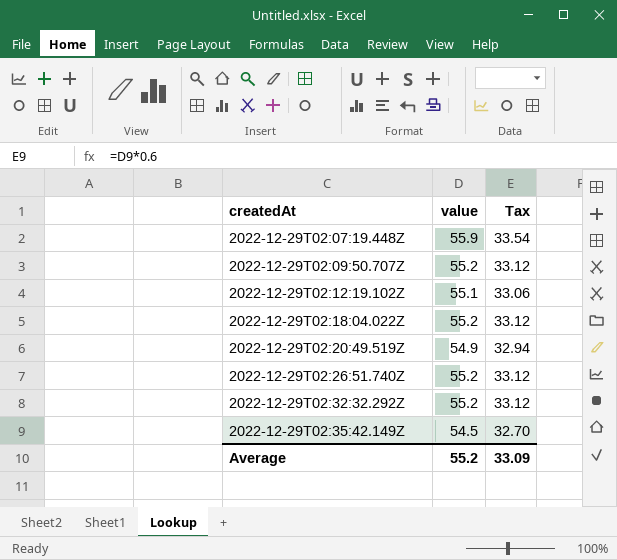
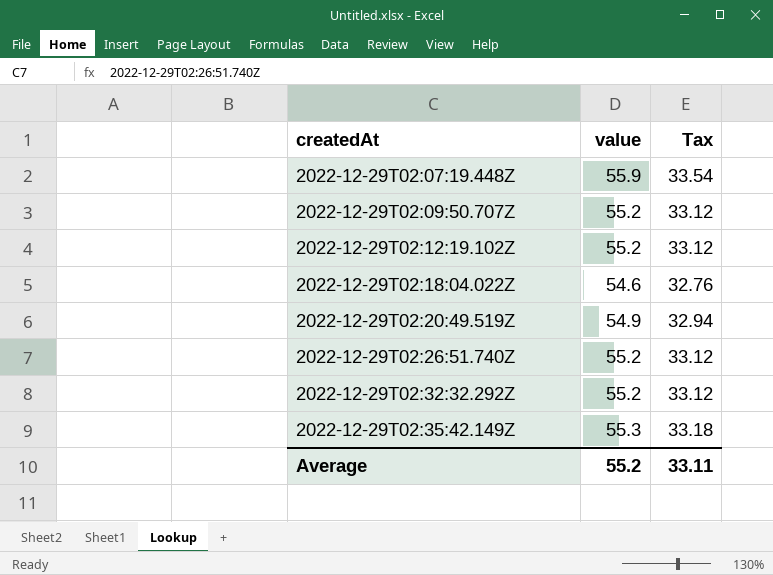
2022-12-29T02:12:19.102Z | value: 55.1 -> 55.2
2022-12-29T02:12:19.102Z | Tax: 33.06 -> 33.12
2022-12-29T02:18:04.022Z | value: 55.2 -> 54.6
2022-12-29T02:18:04.022Z | Tax: 33.12 -> 32.76
2022-12-29T02:35:42.149Z | value: 54.5 -> 55.3
2022-12-29T02:35:42.149Z | Tax: 32.70 -> 33.18
Average | Tax: 33.09 -> 33.11

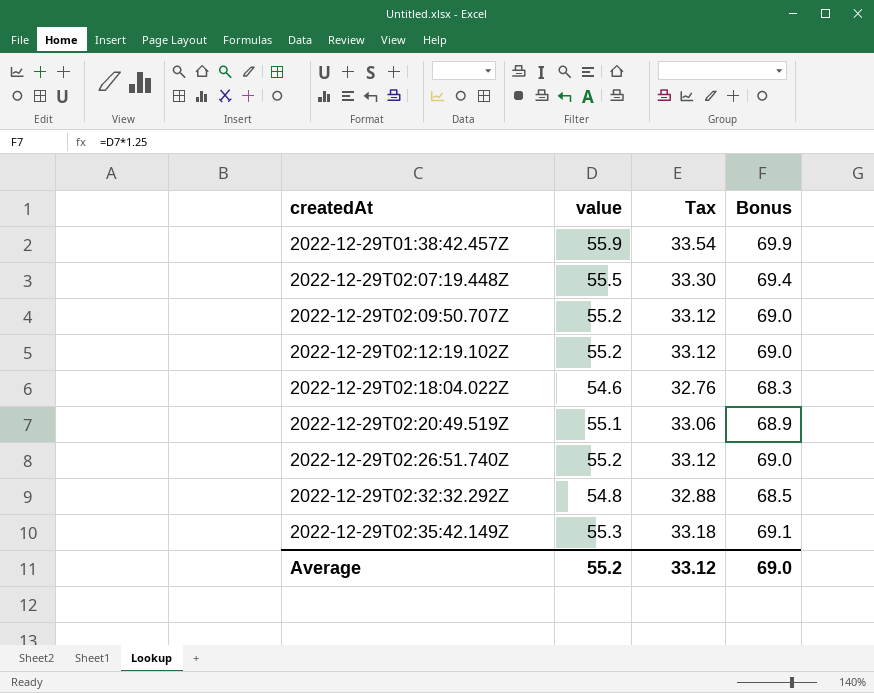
column Bonus | formula: none -> [value] * 1.25
row 2022-12-29T01:38:42.457Z: none -> 55.9 | 33.54 | 69.9
2022-12-29T02:07:19.448Z | value: 55.9 -> 55.5
2022-12-29T02:07:19.448Z | Tax: 33.54 -> 33.30
2022-12-29T02:20:49.519Z | value: 54.9 -> 55.1
2022-12-29T02:20:49.519Z | Tax: 32.94 -> 33.06
2022-12-29T02:32:32.292Z | value: 55.2 -> 54.8
2022-12-29T02:32:32.292Z | Tax: 33.12 -> 32.88
Average | Tax: 33.11 -> 33.12

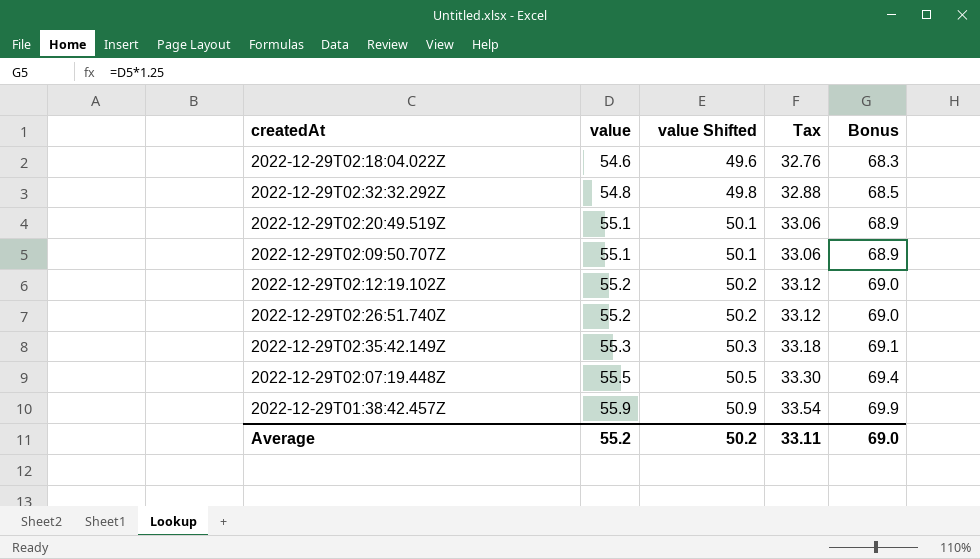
row order: createdAt ascending -> value ascending
column value Shifted | formula: none -> [value] - 5
2022-12-29T02:09:50.707Z | value: 55.2 -> 55.1
2022-12-29T02:09:50.707Z | Tax: 33.12 -> 33.06
2022-12-29T02:09:50.707Z | Bonus: 69.0 -> 68.9
Average | Tax: 33.12 -> 33.11

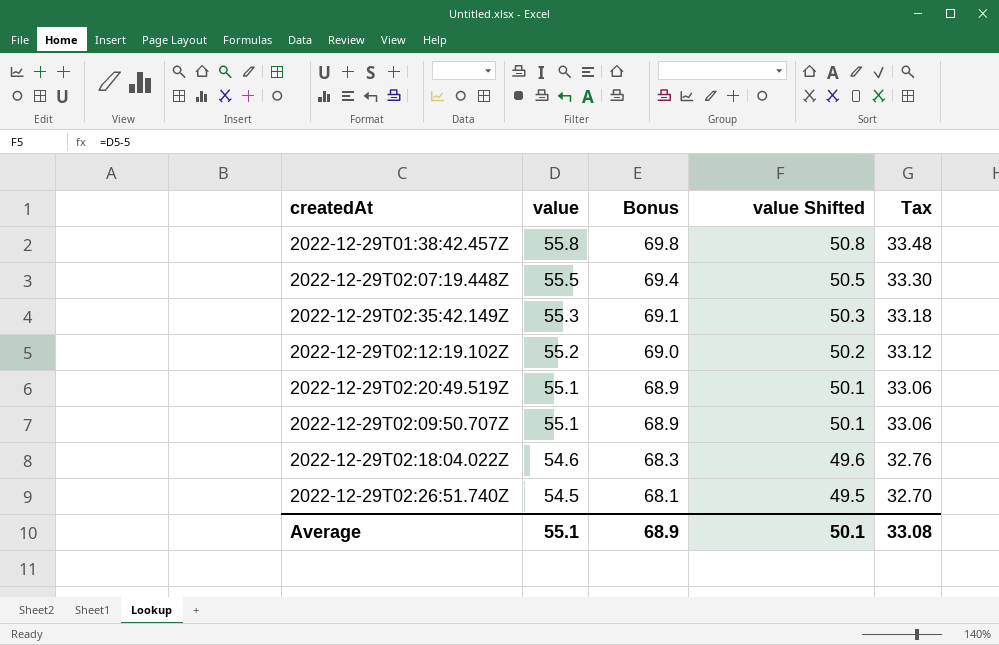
row order: value ascending -> value descending
column Bonus | position: 5 -> 3
row 2022-12-29T02:32:32.292Z: 54.8 | 49.8 | 32.88 | 68.5 -> none
2022-12-29T01:38:42.457Z | value: 55.9 -> 55.8
2022-12-29T01:38:42.457Z | Bonus: 69.9 -> 69.8
2022-12-29T01:38:42.457Z | value Shifted: 50.9 -> 50.8
2022-12-29T01:38:42.457Z | Tax: 33.54 -> 33.48
2022-12-29T02:26:51.740Z | value: 55.2 -> 54.5
2022-12-29T02:26:51.740Z | Bonus: 69.0 -> 68.1
2022-12-29T02:26:51.740Z | value Shifted: 50.2 -> 49.5
2022-12-29T02:26:51.740Z | Tax: 33.12 -> 32.70
Average | value: 55.2 -> 55.1
Average | Bonus: 69.0 -> 68.9
Average | value Shifted: 50.2 -> 50.1
Average | Tax: 33.11 -> 33.08

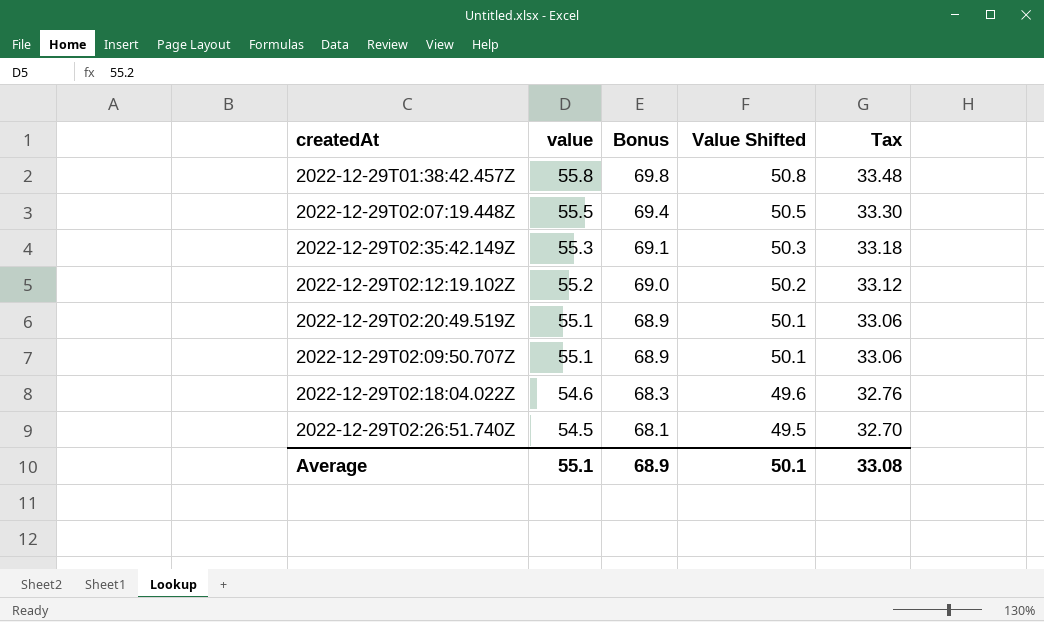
column name: value Shifted -> Value Shifted

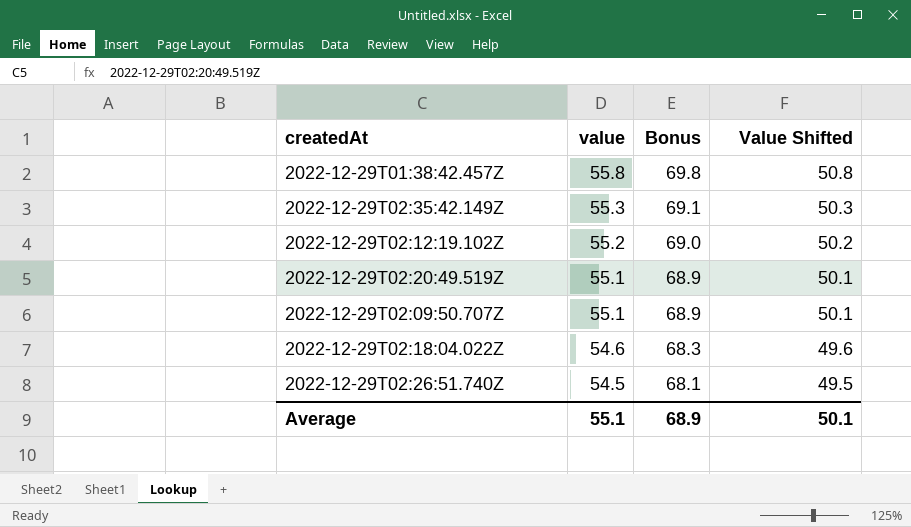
column Tax | formula: [value] * 0.6 -> none
row 2022-12-29T02:07:19.448Z: 55.5 | 69.4 | 50.5 | 33.30 -> none

